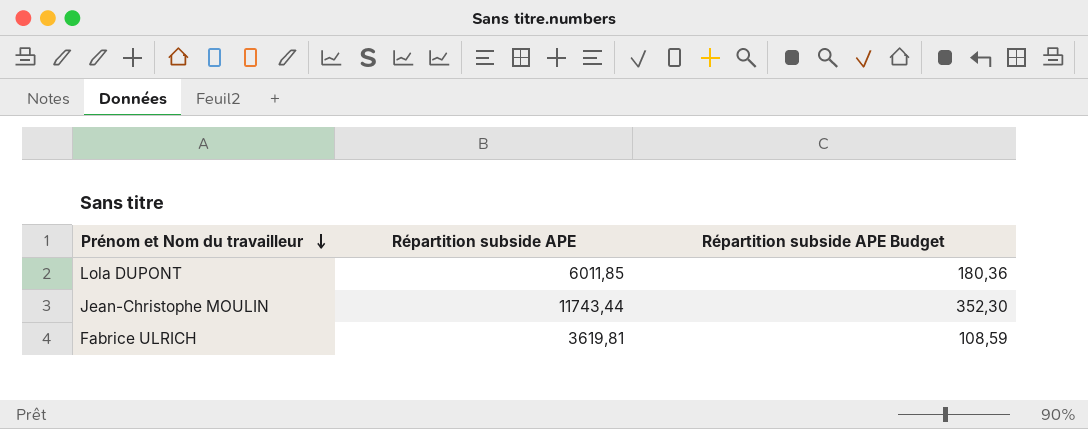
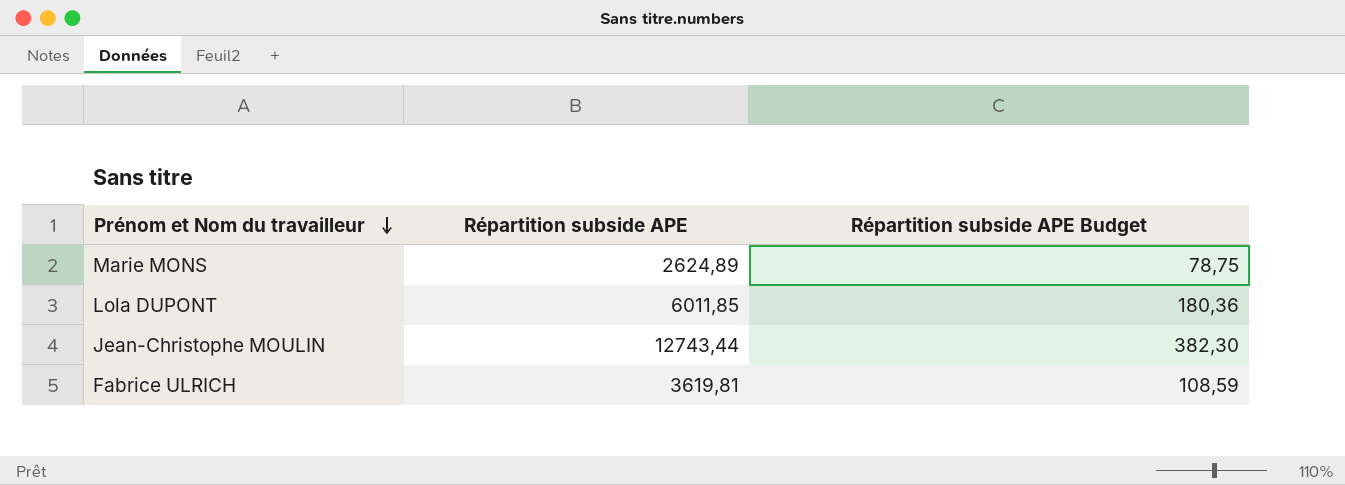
row Marie MONS: none -> 2624,89 | 78,75
Jean-Christophe MOULIN | Répartition subside APE: 11743,44 -> 12743,44
Jean-Christophe MOULIN | Répartition subside APE Budget: 352,30 -> 382,30

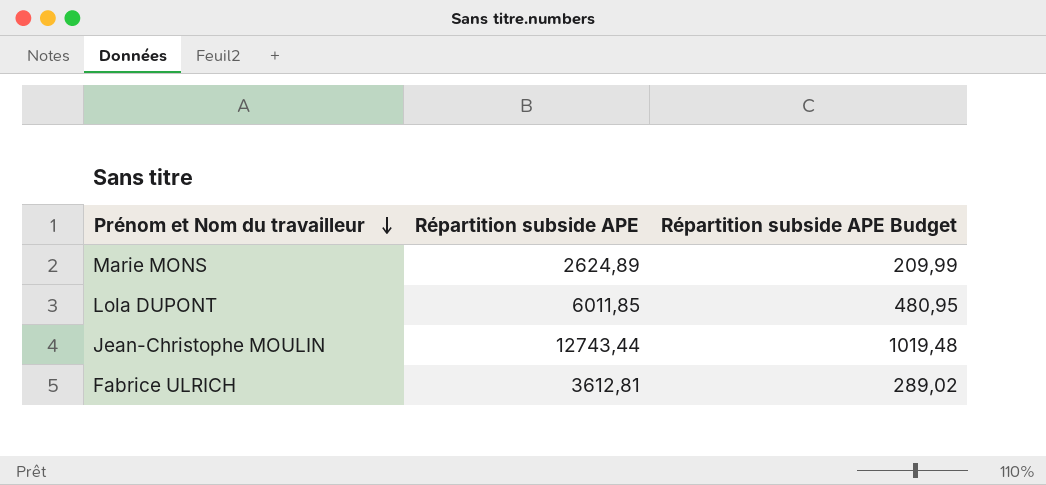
column Répartition subside APE Budget | formula: [Répartition subside APE] * 0,03 -> [Répartition subside APE] * 0,08
Fabrice ULRICH | Répartition subside APE: 3619,81 -> 3612,81

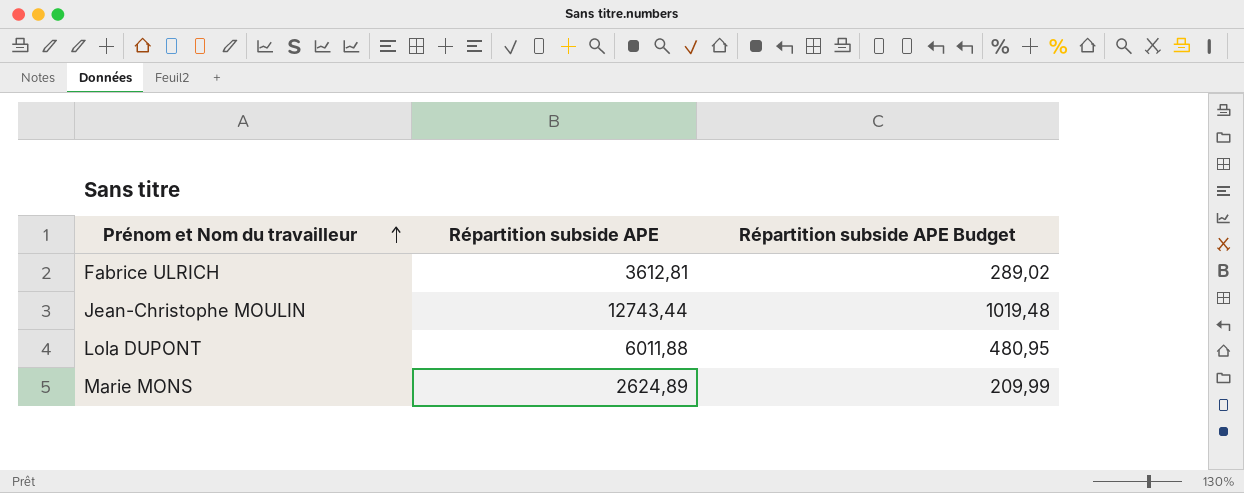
row order: Prénom et Nom du travailleur descending -> Prénom et Nom du travailleur ascending
Lola DUPONT | Répartition subside APE: 6011,85 -> 6011,88

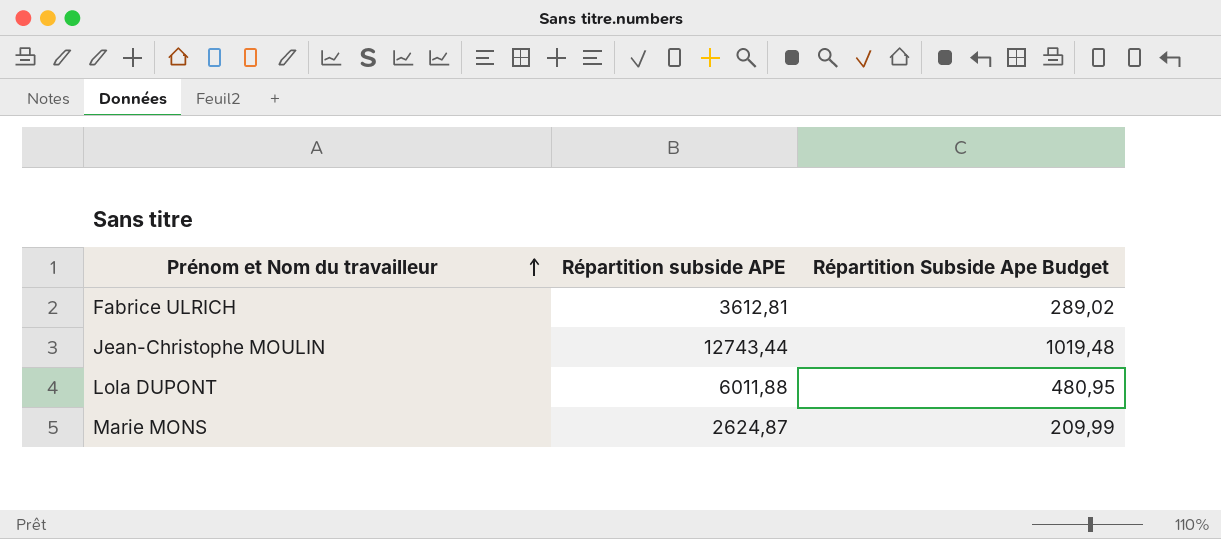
column name: Répartition subside APE Budget -> Répartition Subside Ape Budget
Marie MONS | Répartition subside APE: 2624,89 -> 2624,87

